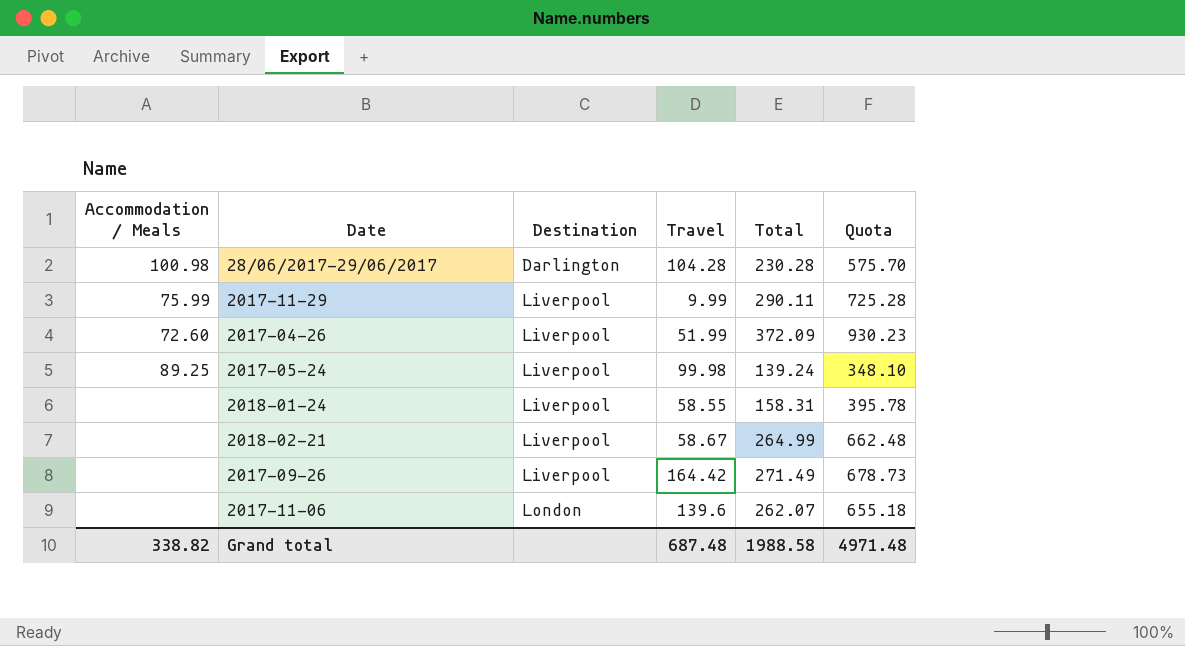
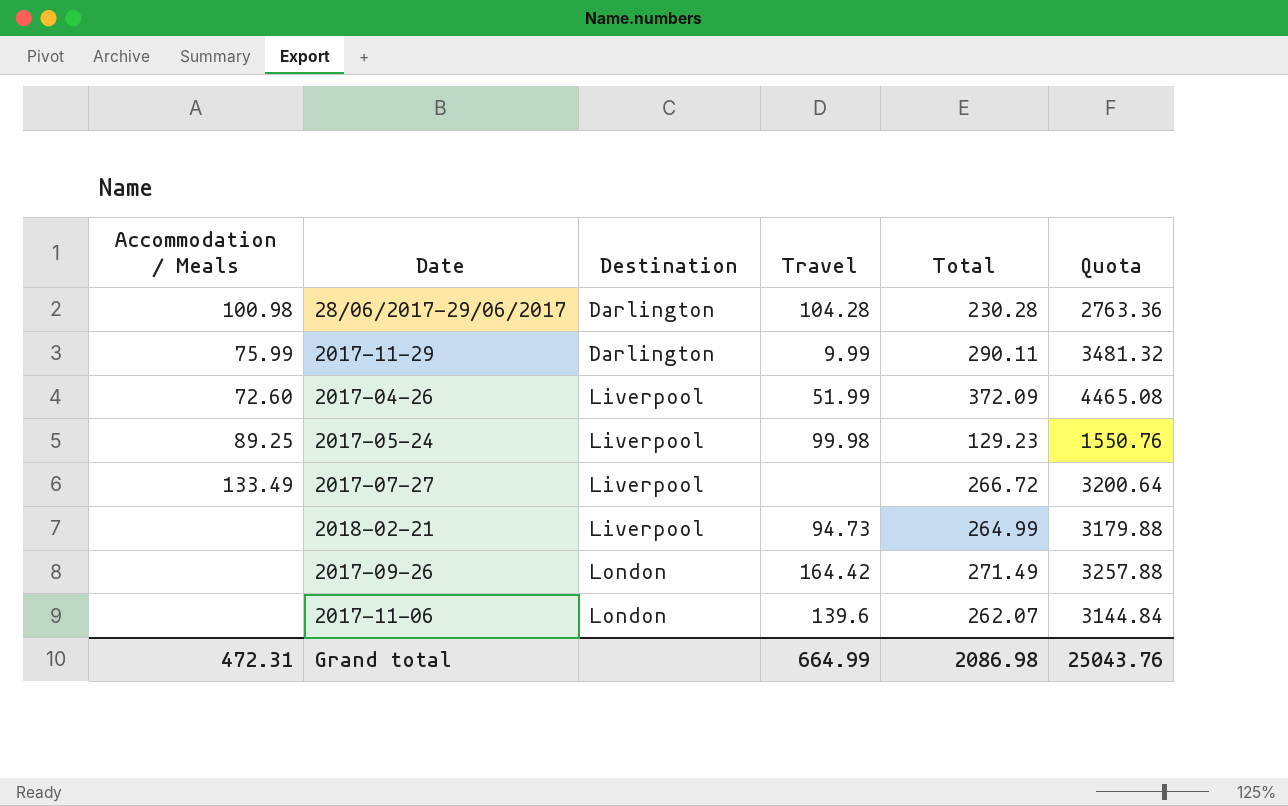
column Quota | formula: [Total] * 2.5 -> [Total] * 12
row 2018-01-24: none | Liverpool | 58.55 | 158.31 | 395.78 -> none
2017-11-29 | Destination: Liverpool -> Darlington
2017-05-24 | Total: 139.24 -> 129.23
row 2017-07-27: none -> 133.49 | Liverpool | none | 266.72 | 3200.64
2018-02-21 | Travel: 58.67 -> 94.73
2017-09-26 | Destination: Liverpool -> London
Grand total | Accommodation / Meals: 338.82 -> 472.31
Grand total | Travel: 687.48 -> 664.99
Grand total | Total: 1988.58 -> 2086.98
Grand total | Quota: 4971.48 -> 25043.76

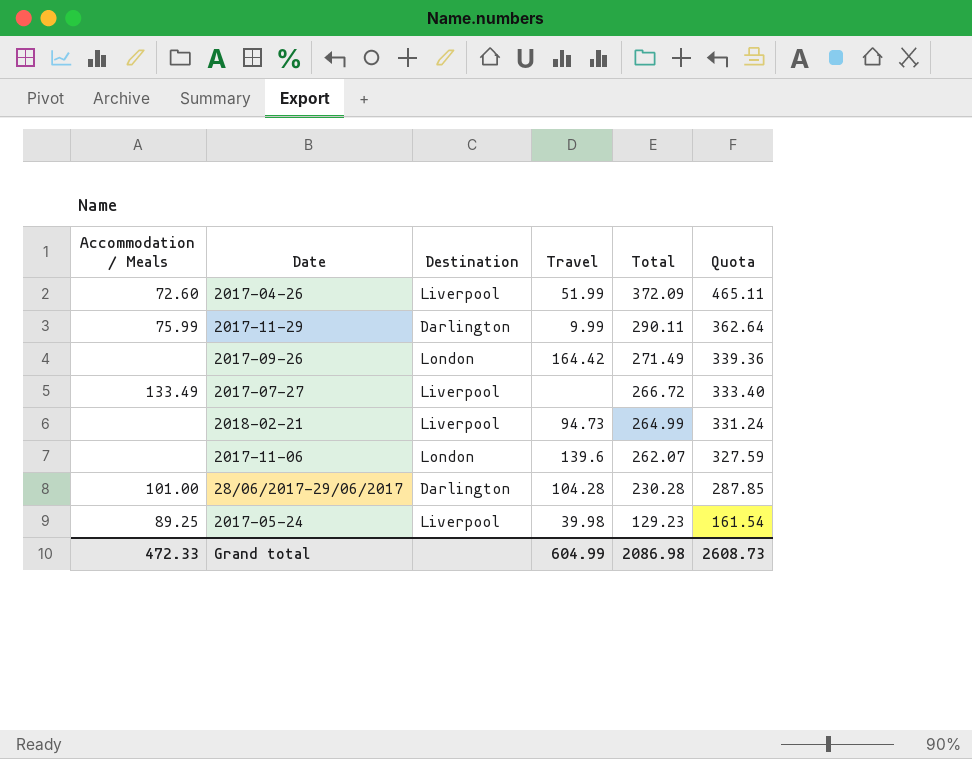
row order: Destination ascending -> Total descending
column Quota | formula: [Total] * 12 -> [Total] * 1.25
28/06/2017-29/06/2017 | Accommodation / Meals: 100.98 -> 101.00
2017-05-24 | Travel: 99.98 -> 39.98
Grand total | Accommodation / Meals: 472.31 -> 472.33
Grand total | Travel: 664.99 -> 604.99
Grand total | Quota: 25043.76 -> 2608.73

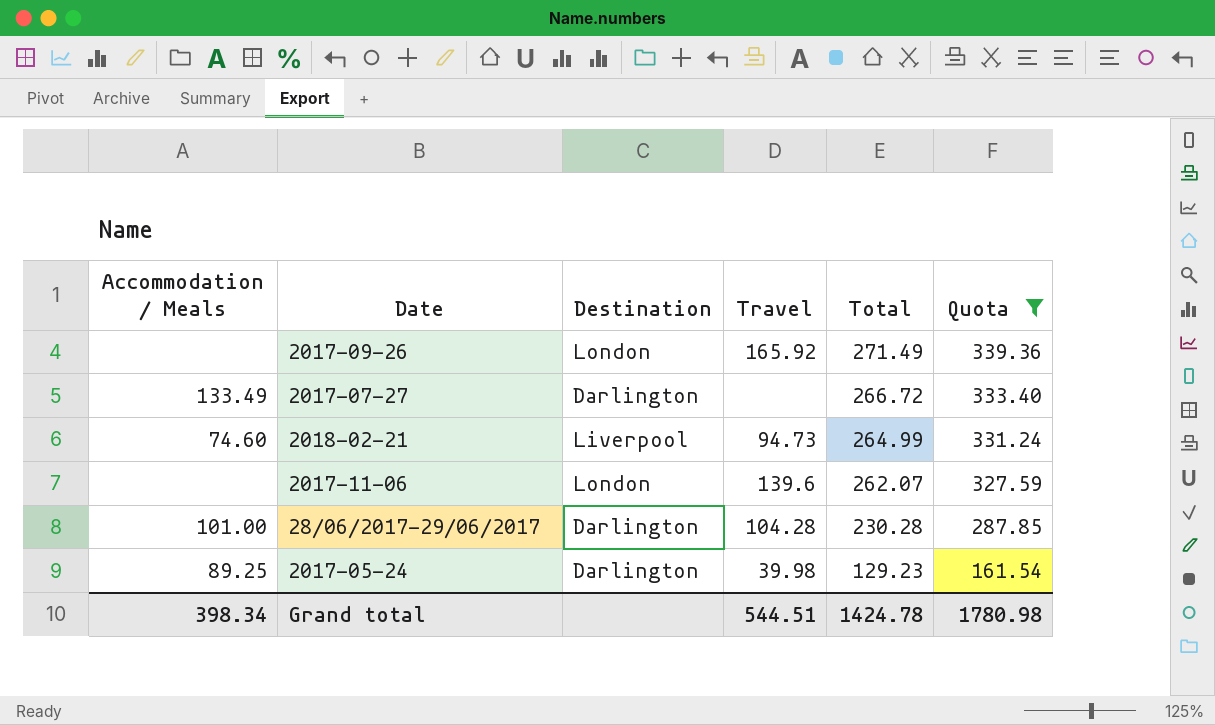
filter: none -> Quota <= 339.36
2017-09-26 | Travel: 164.42 -> 165.92
2017-07-27 | Destination: Liverpool -> Darlington
2018-02-21 | Accommodation / Meals: none -> 74.60
2017-05-24 | Destination: Liverpool -> Darlington
Grand total | Accommodation / Meals: 472.33 -> 398.34
Grand total | Travel: 604.99 -> 544.51
Grand total | Total: 2086.98 -> 1424.78
Grand total | Quota: 2608.73 -> 1780.98

